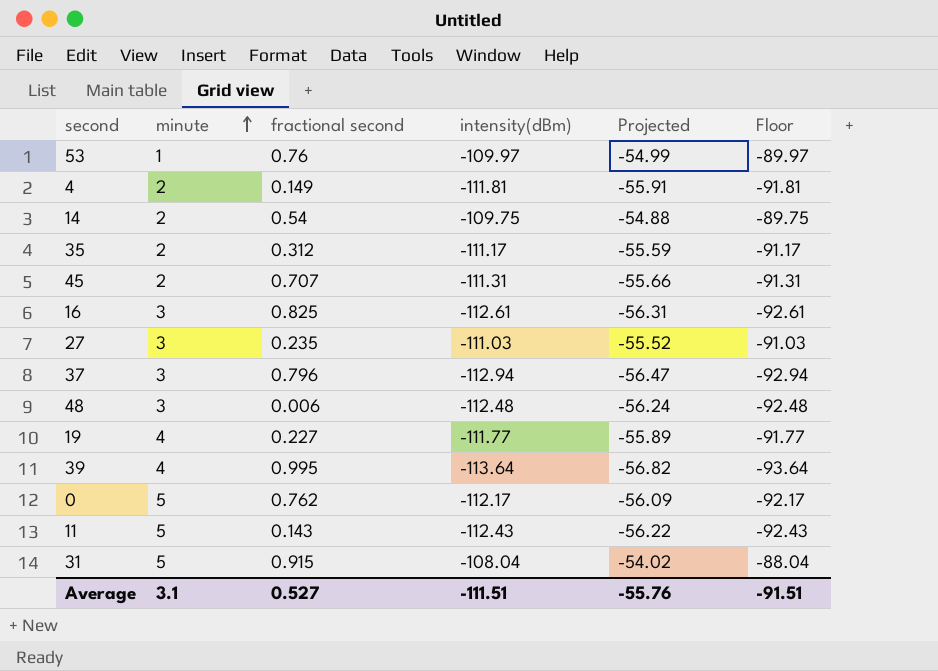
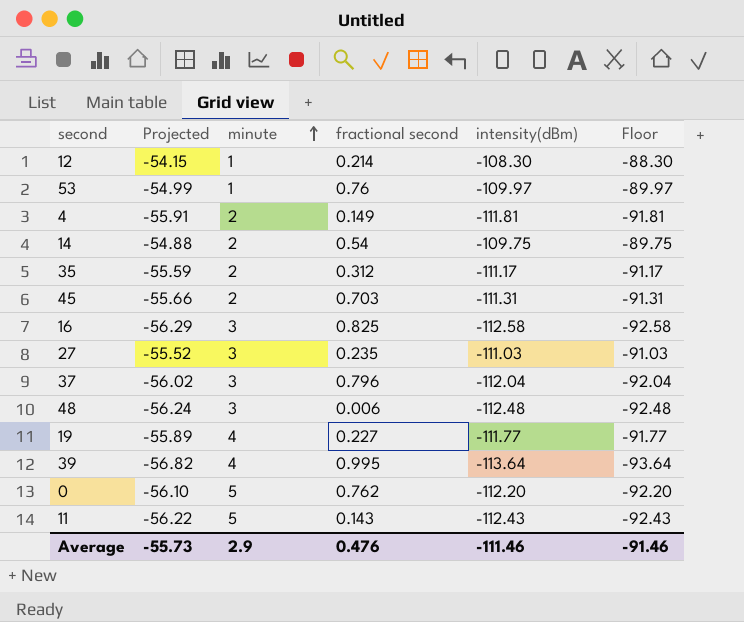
column Projected | position: 5 -> 2
row 31: 5 | 0.915 | -108.04 | -54.02 | -88.04 -> none
row 12: none -> -54.15 | 1 | 0.214 | -108.30 | -88.30
45 | fractional second: 0.707 -> 0.703
16 | Projected: -56.31 -> -56.29
16 | intensity(dBm): -112.61 -> -112.58
16 | Floor: -92.61 -> -92.58
37 | Projected: -56.47 -> -56.02
37 | intensity(dBm): -112.94 -> -112.04
37 | Floor: -92.94 -> -92.04
0 | Projected: -56.09 -> -56.10
0 | intensity(dBm): -112.17 -> -112.20
0 | Floor: -92.17 -> -92.20
Average | Projected: -55.76 -> -55.73
Average | minute: 3.1 -> 2.9
Average | fractional second: 0.527 -> 0.476
Average | intensity(dBm): -111.51 -> -111.46
Average | Floor: -91.51 -> -91.46

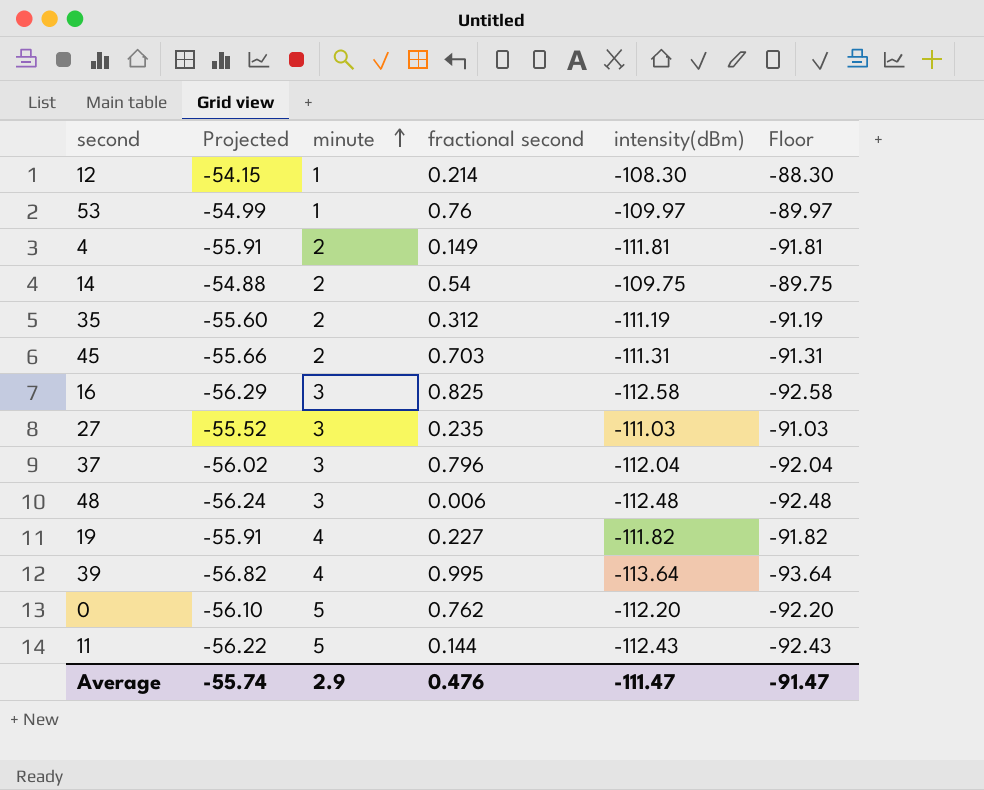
35 | Projected: -55.59 -> -55.60
35 | intensity(dBm): -111.17 -> -111.19
35 | Floor: -91.17 -> -91.19
19 | Projected: -55.89 -> -55.91
19 | intensity(dBm): -111.77 -> -111.82
19 | Floor: -91.77 -> -91.82
11 | fractional second: 0.143 -> 0.144
Average | Projected: -55.73 -> -55.74
Average | intensity(dBm): -111.46 -> -111.47
Average | Floor: -91.46 -> -91.47

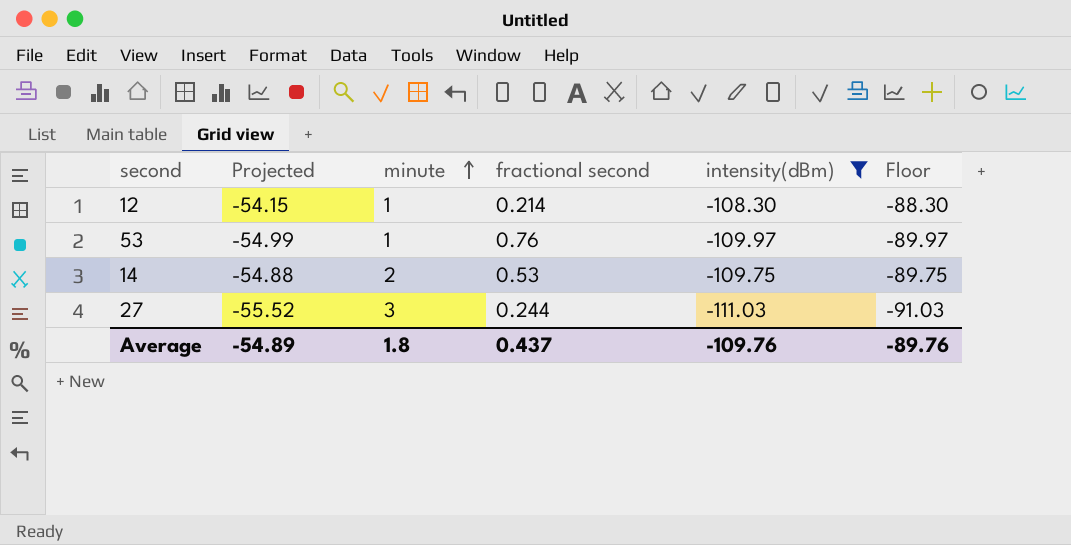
filter: none -> intensity(dBm) >= -111.03
14 | fractional second: 0.54 -> 0.53
27 | fractional second: 0.235 -> 0.244
Average | Projected: -55.74 -> -54.89
Average | minute: 2.9 -> 1.8
Average | fractional second: 0.476 -> 0.437
Average | intensity(dBm): -111.47 -> -109.76
Average | Floor: -91.47 -> -89.76

